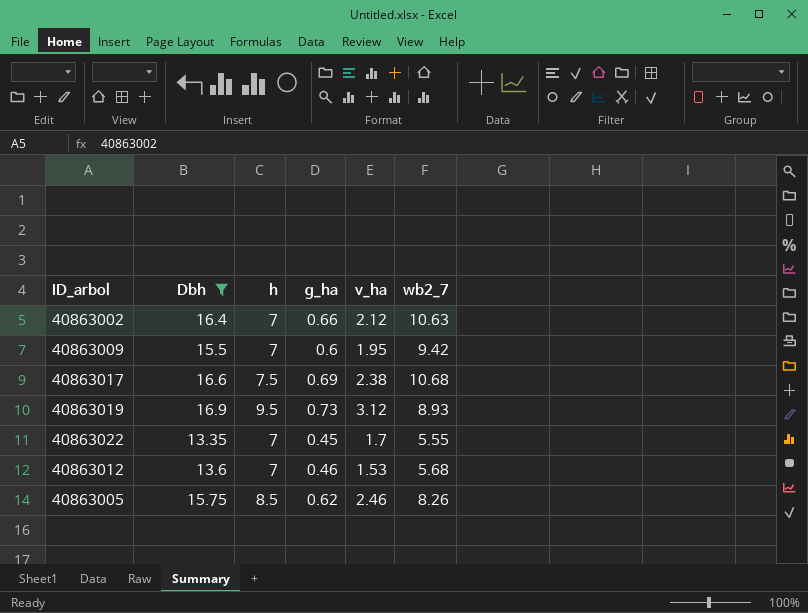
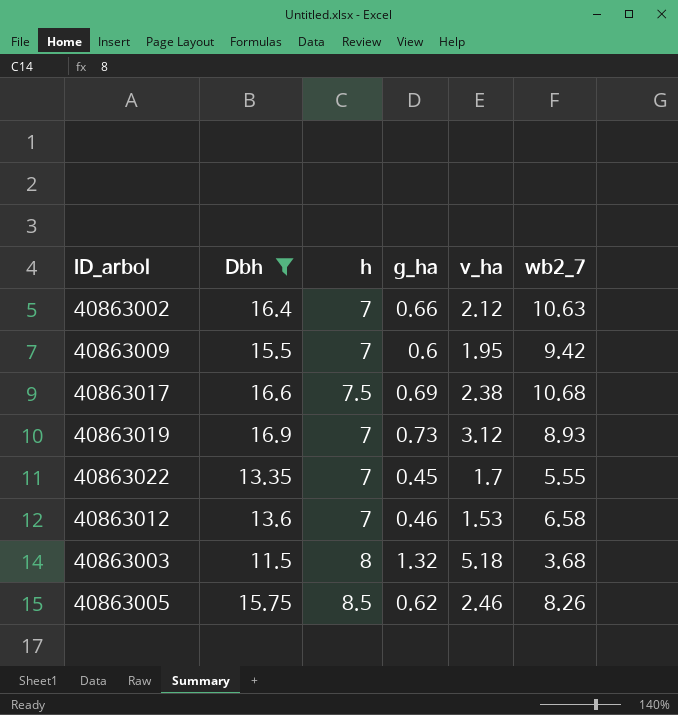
40863019 | h: 9.5 -> 7
40863012 | wb2_7: 5.68 -> 6.58
row 40863003: none -> 11.5 | 8 | 1.32 | 5.18 | 3.68

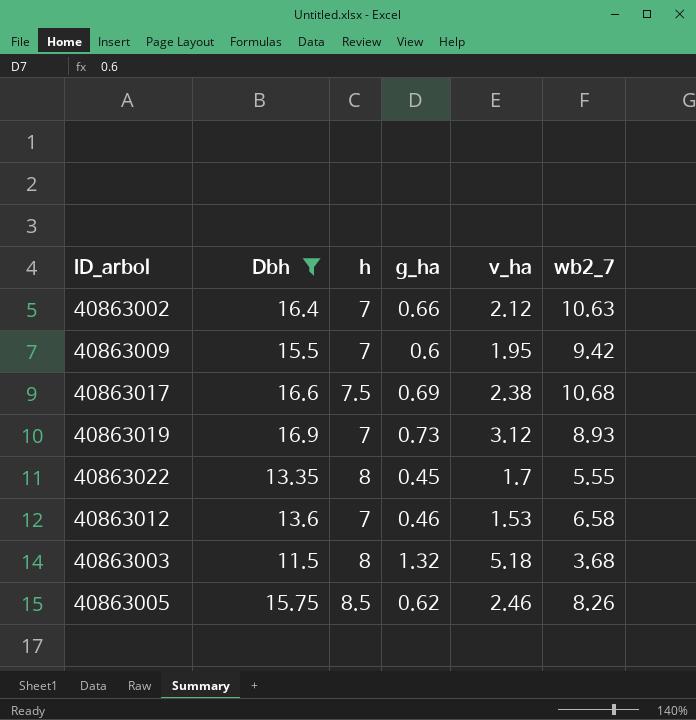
40863022 | h: 7 -> 8

